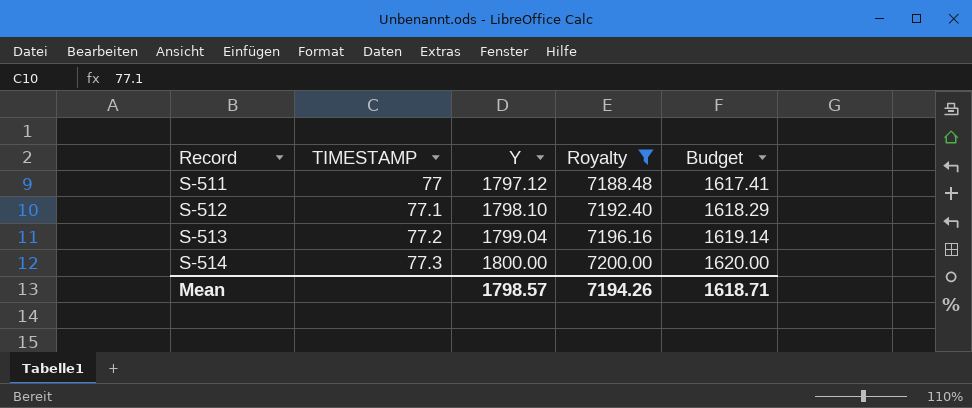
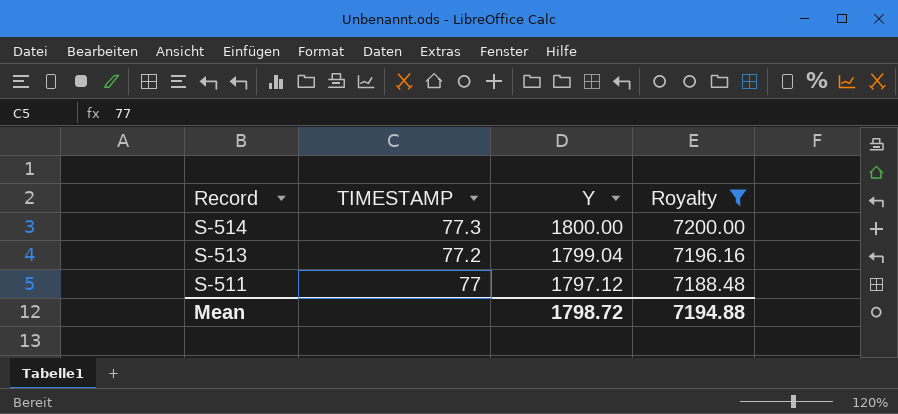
row order: Record ascending -> Record descending
column Budget | formula: [Y] * 0.9 -> none
row S-512: 77.1 | 1798.10 | 7192.40 | 1618.29 -> none
Mean | Y: 1798.57 -> 1798.72
Mean | Royalty: 7194.26 -> 7194.88

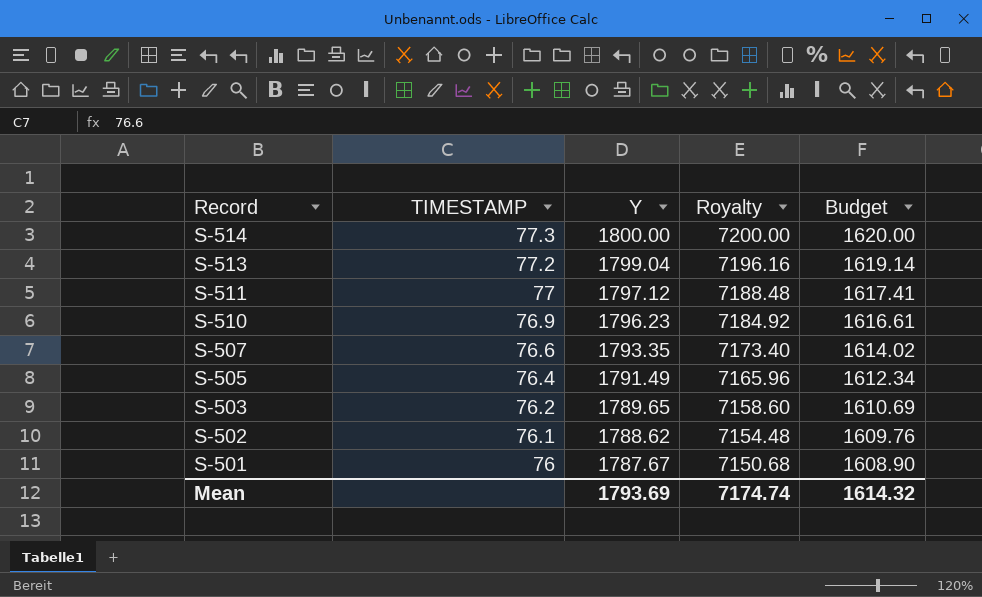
filter: Royalty >= 7188.48 -> none
column Budget | formula: none -> [Y] * 0.9
Mean | Y: 1798.72 -> 1793.69
Mean | Royalty: 7194.88 -> 7174.74

